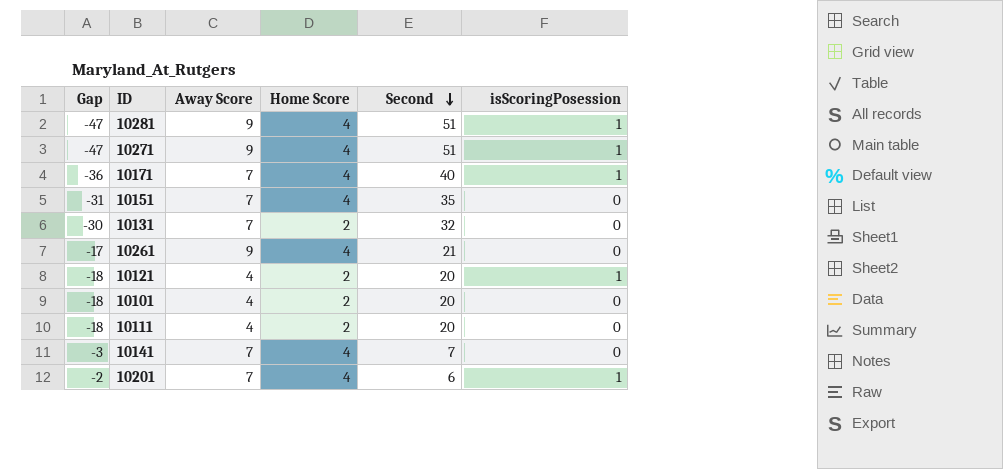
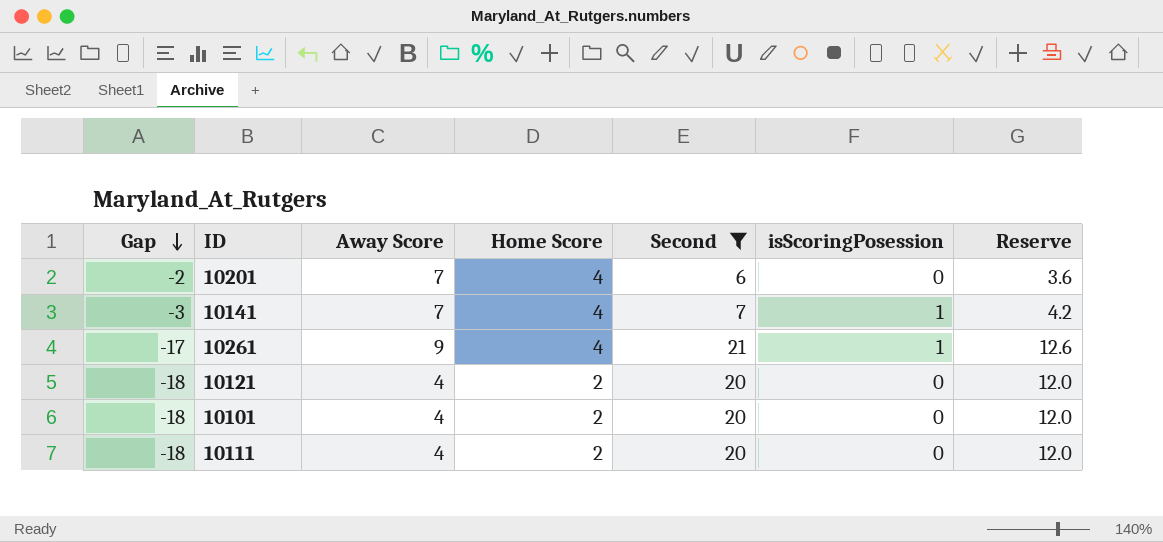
filter: none -> Second <= 21
row order: Second descending -> Gap descending
column Reserve | formula: none -> [Second] * 0.6
10201 | isScoringPosession: 1 -> 0
10141 | isScoringPosession: 0 -> 1
10261 | isScoringPosession: 0 -> 1
10121 | isScoringPosession: 1 -> 0

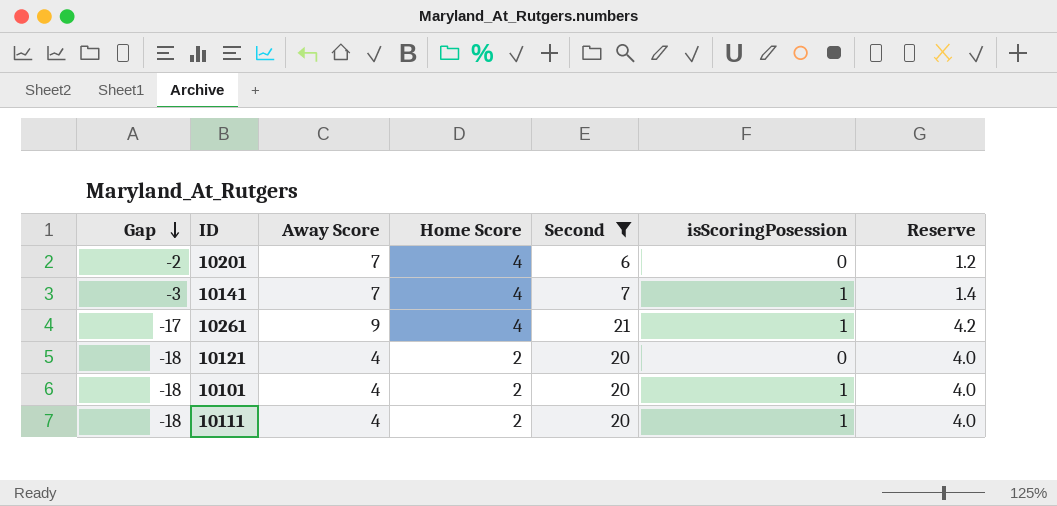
column Reserve | formula: [Second] * 0.6 -> [Second] * 0.2
10101 | isScoringPosession: 0 -> 1
10111 | isScoringPosession: 0 -> 1

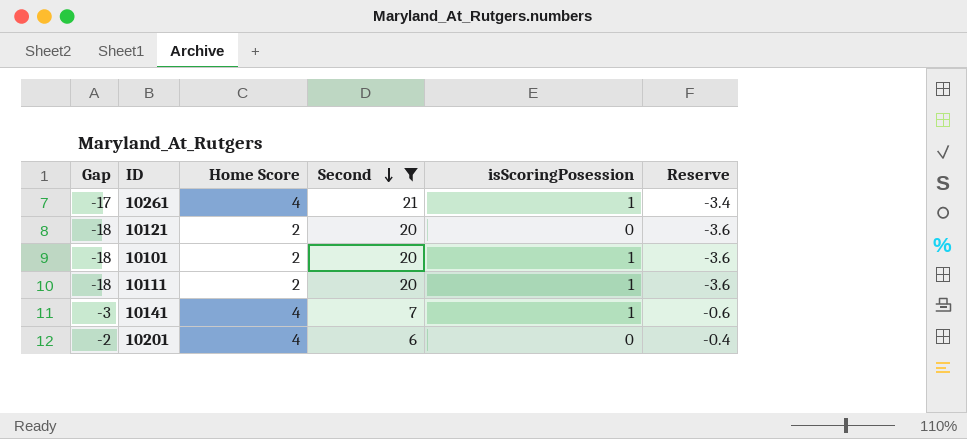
row order: Gap descending -> Second descending
column Away Score | position: 3 -> none
column Reserve | formula: [Second] * 0.2 -> [Gap] * 0.2

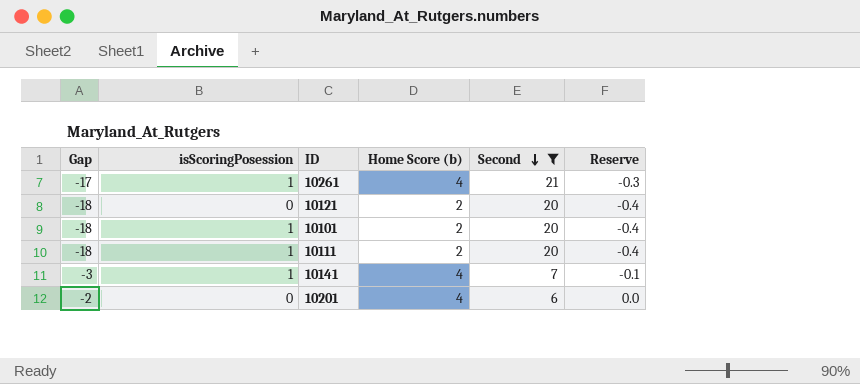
column isScoringPosession | position: 5 -> 2
column name: Home Score -> Home Score (b)
column Reserve | formula: [Gap] * 0.2 -> [Gap] * 0.02

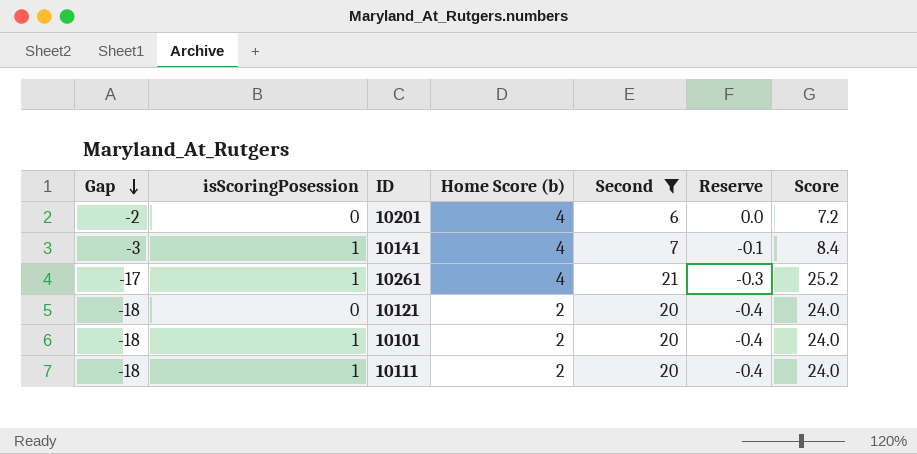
row order: Second descending -> Gap descending
column Score | formula: none -> [Second] * 1.2

